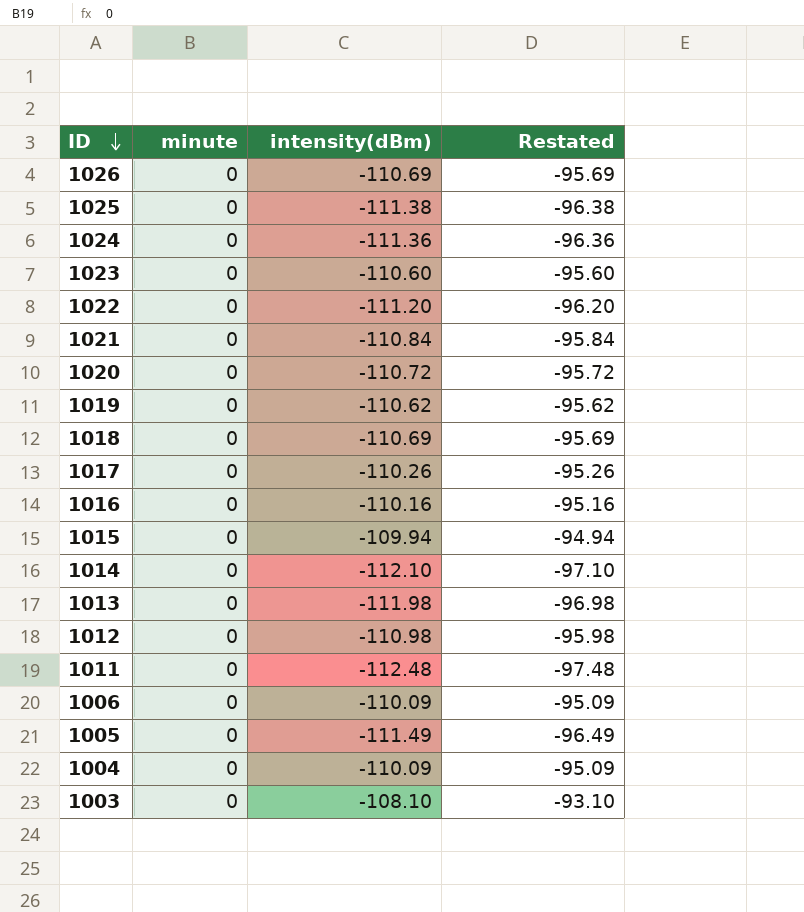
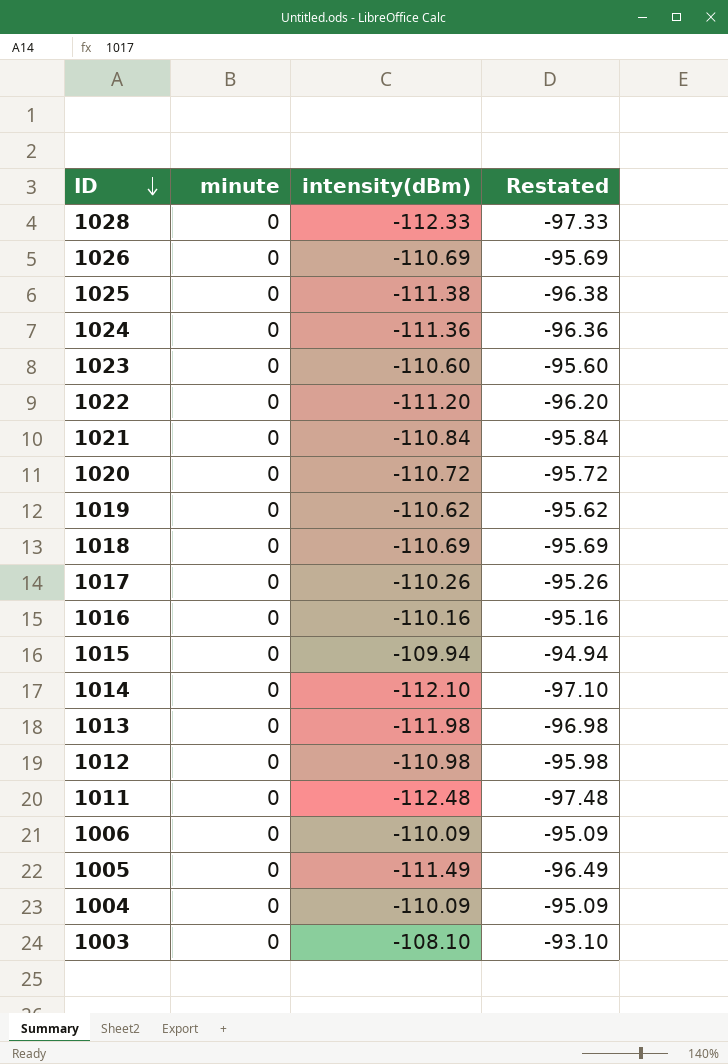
row 1028: none -> 0 | -112.33 | -97.33

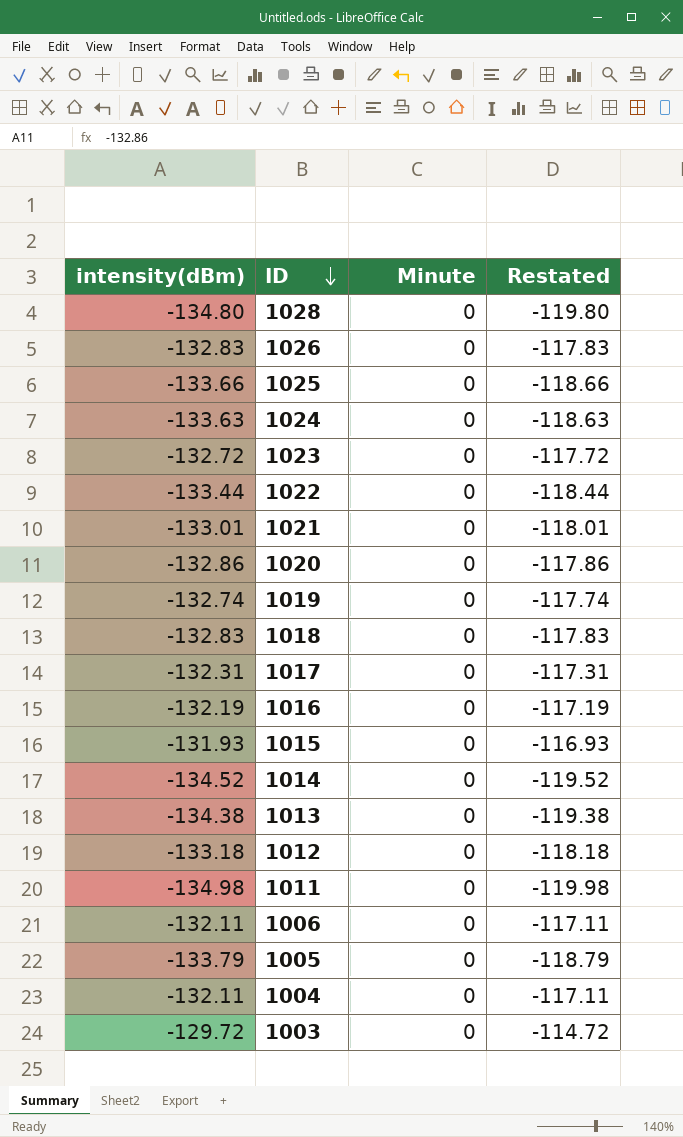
column intensity(dBm) | position: 3 -> 1
column name: minute -> Minute
1028 | intensity(dBm): -112.33 -> -134.80
1028 | Restated: -97.33 -> -119.80
1026 | intensity(dBm): -110.69 -> -132.83
1026 | Restated: -95.69 -> -117.83
1025 | intensity(dBm): -111.38 -> -133.66
1025 | Restated: -96.38 -> -118.66
1024 | intensity(dBm): -111.36 -> -133.63
1024 | Restated: -96.36 -> -118.63
1023 | intensity(dBm): -110.60 -> -132.72
1023 | Restated: -95.60 -> -117.72
1022 | intensity(dBm): -111.20 -> -133.44
1022 | Restated: -96.20 -> -118.44
1021 | intensity(dBm): -110.84 -> -133.01
1021 | Restated: -95.84 -> -118.01
1020 | intensity(dBm): -110.72 -> -132.86
1020 | Restated: -95.72 -> -117.86
1019 | intensity(dBm): -110.62 -> -132.74
1019 | Restated: -95.62 -> -117.74
1018 | intensity(dBm): -110.69 -> -132.83
1018 | Restated: -95.69 -> -117.83
1017 | intensity(dBm): -110.26 -> -132.31
1017 | Restated: -95.26 -> -117.31
1016 | intensity(dBm): -110.16 -> -132.19
1016 | Restated: -95.16 -> -117.19
1015 | intensity(dBm): -109.94 -> -131.93
1015 | Restated: -94.94 -> -116.93
1014 | intensity(dBm): -112.10 -> -134.52
1014 | Restated: -97.10 -> -119.52
1013 | intensity(dBm): -111.98 -> -134.38
1013 | Restated: -96.98 -> -119.38
1012 | intensity(dBm): -110.98 -> -133.18
1012 | Restated: -95.98 -> -118.18
1011 | intensity(dBm): -112.48 -> -134.98
1011 | Restated: -97.48 -> -119.98
1006 | intensity(dBm): -110.09 -> -132.11
1006 | Restated: -95.09 -> -117.11
1005 | intensity(dBm): -111.49 -> -133.79
1005 | Restated: -96.49 -> -118.79
1004 | intensity(dBm): -110.09 -> -132.11
1004 | Restated: -95.09 -> -117.11
1003 | intensity(dBm): -108.10 -> -129.72
1003 | Restated: -93.10 -> -114.72

